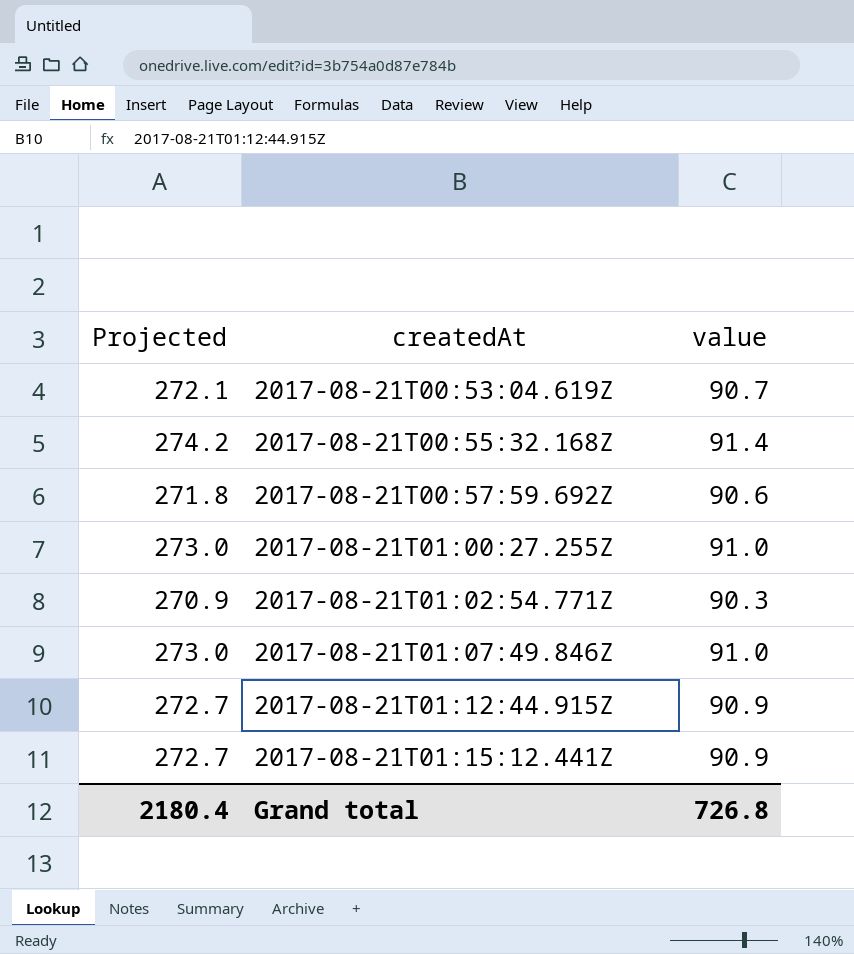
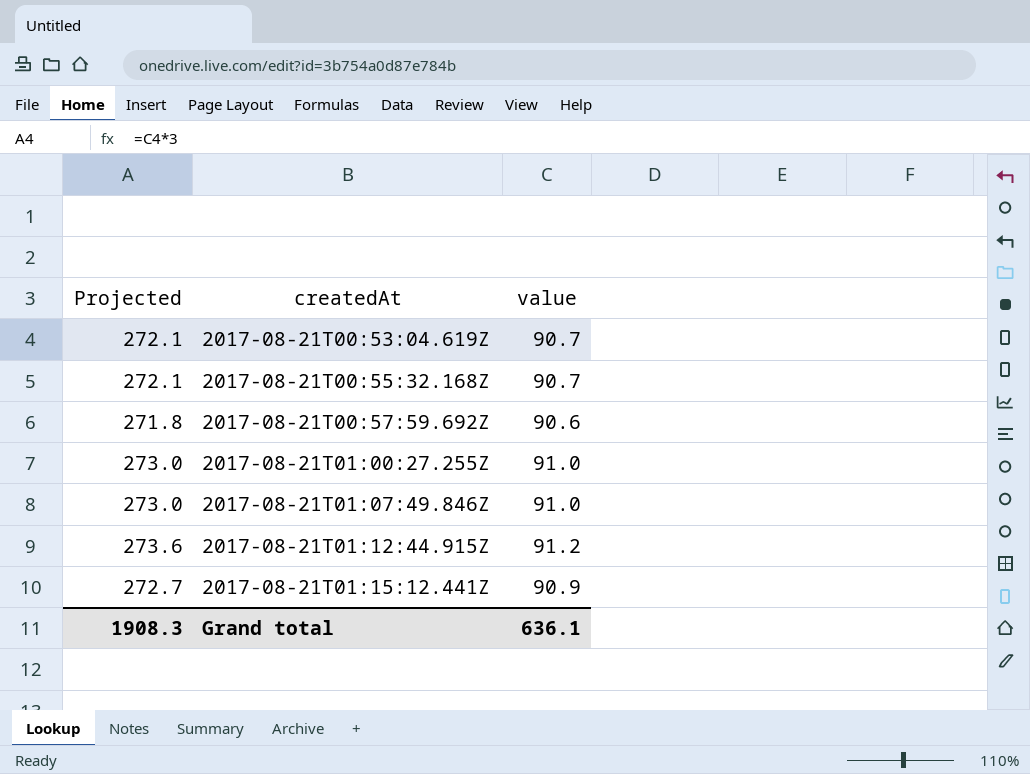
row 2017-08-21T01:02:54.771Z: 270.9 | 90.3 -> none
2017-08-21T00:55:32.168Z | Projected: 274.2 -> 272.1
2017-08-21T00:55:32.168Z | value: 91.4 -> 90.7
2017-08-21T01:12:44.915Z | Projected: 272.7 -> 273.6
2017-08-21T01:12:44.915Z | value: 90.9 -> 91.2
Grand total | Projected: 2180.4 -> 1908.3
Grand total | value: 726.8 -> 636.1

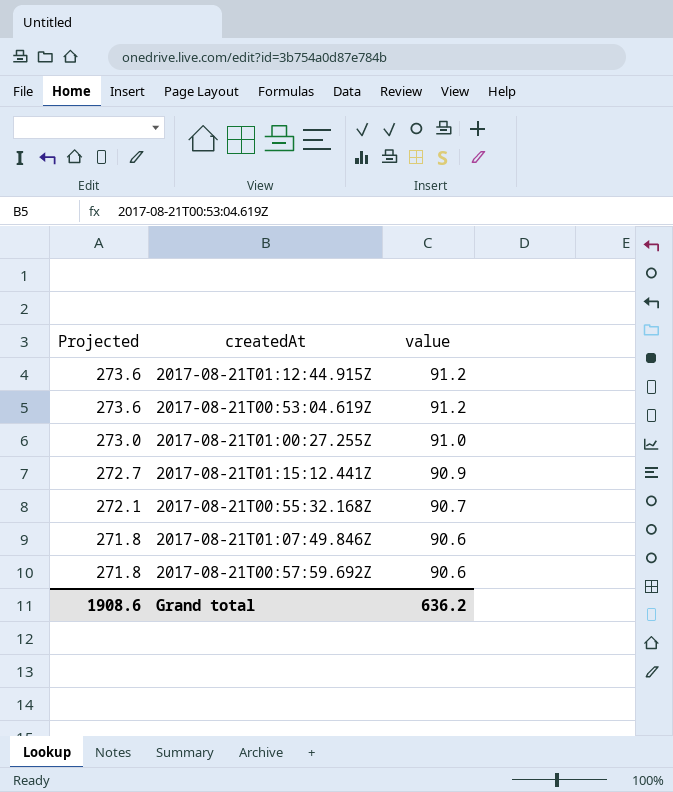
row order: createdAt ascending -> Projected descending
2017-08-21T00:53:04.619Z | Projected: 272.1 -> 273.6
2017-08-21T00:53:04.619Z | value: 90.7 -> 91.2
2017-08-21T01:07:49.846Z | Projected: 273.0 -> 271.8
2017-08-21T01:07:49.846Z | value: 91.0 -> 90.6
Grand total | Projected: 1908.3 -> 1908.6
Grand total | value: 636.1 -> 636.2

